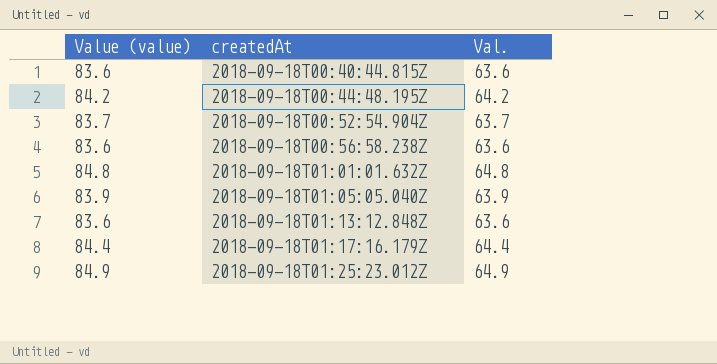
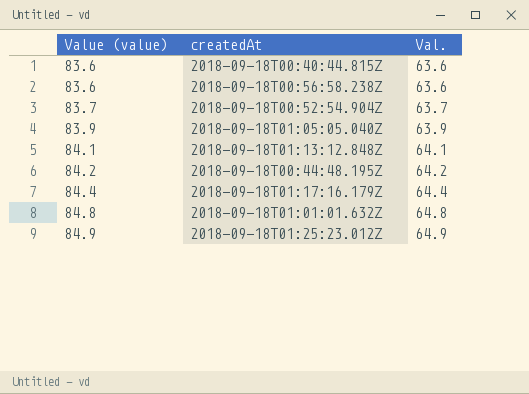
row order: createdAt ascending -> Value (value) ascending
2018-09-18T01:13:12.848Z | Value (value): 83.6 -> 84.1
2018-09-18T01:13:12.848Z | Val.: 63.6 -> 64.1

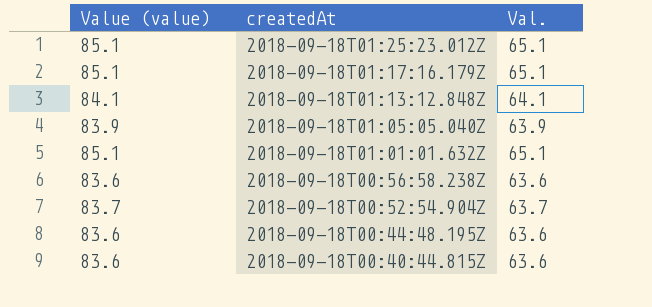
row order: Value (value) ascending -> createdAt descending
2018-09-18T01:25:23.012Z | Value (value): 84.9 -> 85.1
2018-09-18T01:25:23.012Z | Val.: 64.9 -> 65.1
2018-09-18T01:17:16.179Z | Value (value): 84.4 -> 85.1
2018-09-18T01:17:16.179Z | Val.: 64.4 -> 65.1
2018-09-18T01:01:01.632Z | Value (value): 84.8 -> 85.1
2018-09-18T01:01:01.632Z | Val.: 64.8 -> 65.1
2018-09-18T00:44:48.195Z | Value (value): 84.2 -> 83.6
2018-09-18T00:44:48.195Z | Val.: 64.2 -> 63.6

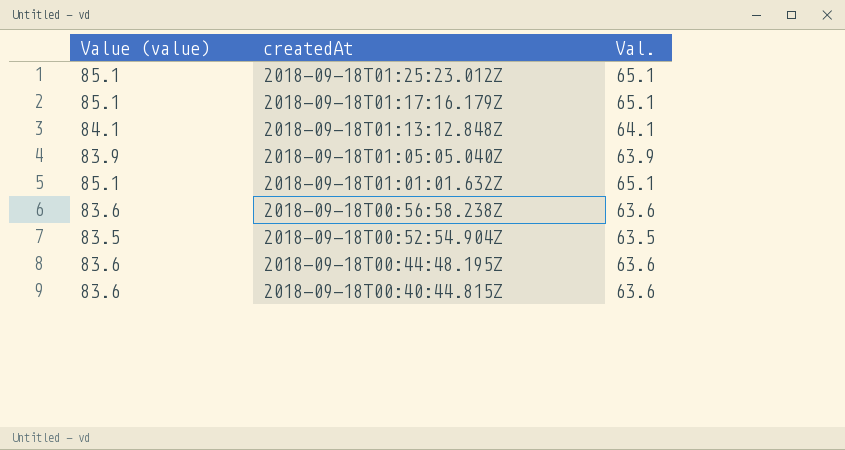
2018-09-18T00:52:54.904Z | Value (value): 83.7 -> 83.5
2018-09-18T00:52:54.904Z | Val.: 63.7 -> 63.5

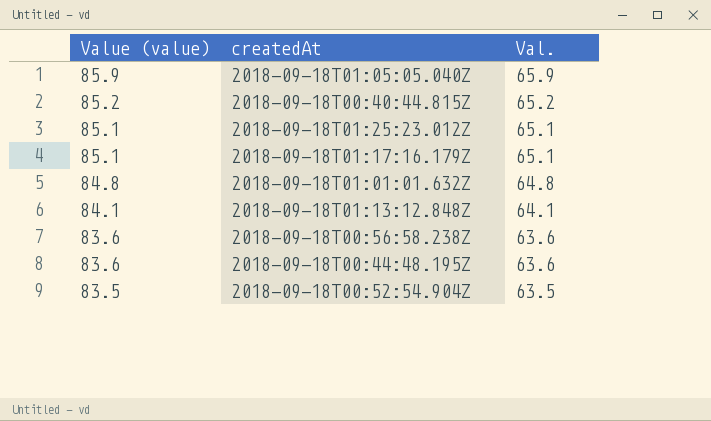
row order: createdAt descending -> Value (value) descending
2018-09-18T01:05:05.040Z | Value (value): 83.9 -> 85.9
2018-09-18T01:05:05.040Z | Val.: 63.9 -> 65.9
2018-09-18T00:40:44.815Z | Value (value): 83.6 -> 85.2
2018-09-18T00:40:44.815Z | Val.: 63.6 -> 65.2
2018-09-18T01:01:01.632Z | Value (value): 85.1 -> 84.8
2018-09-18T01:01:01.632Z | Val.: 65.1 -> 64.8

